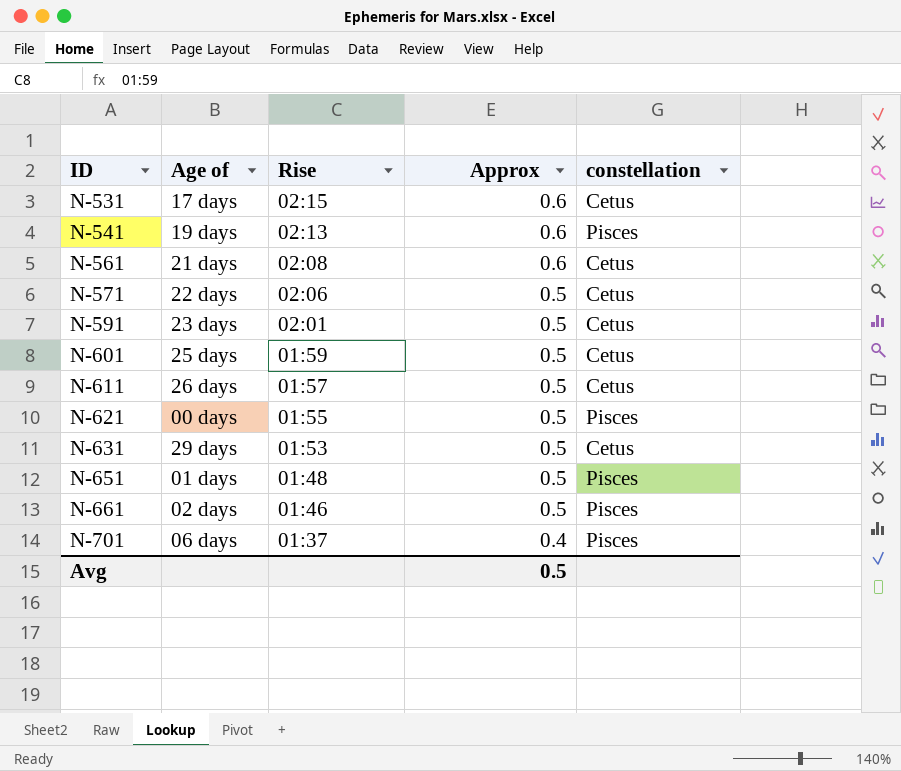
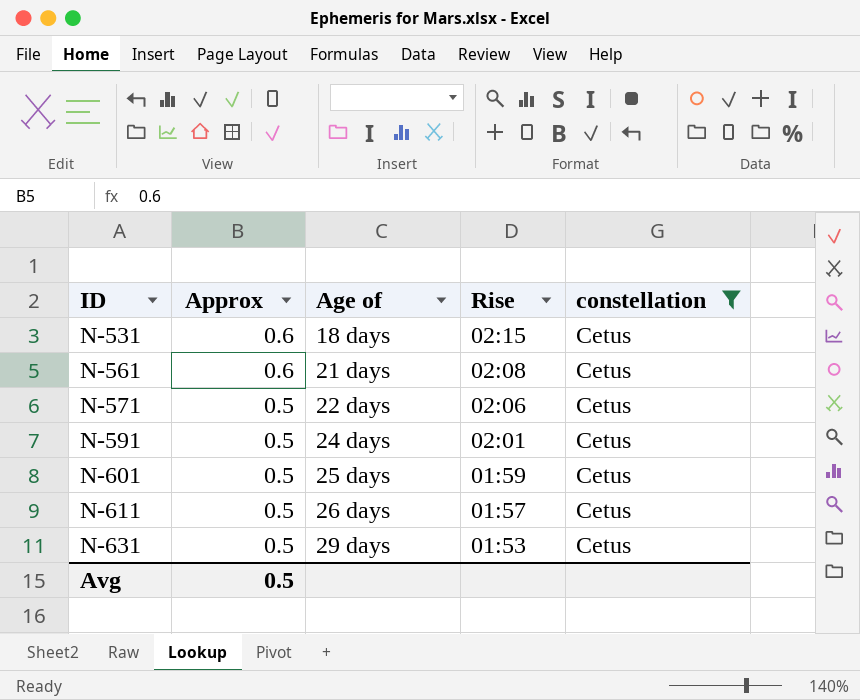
filter: none -> constellation = Cetus
column Approx | position: 4 -> 2
N-531 | Age of: 17 days -> 18 days
N-591 | Age of: 23 days -> 24 days

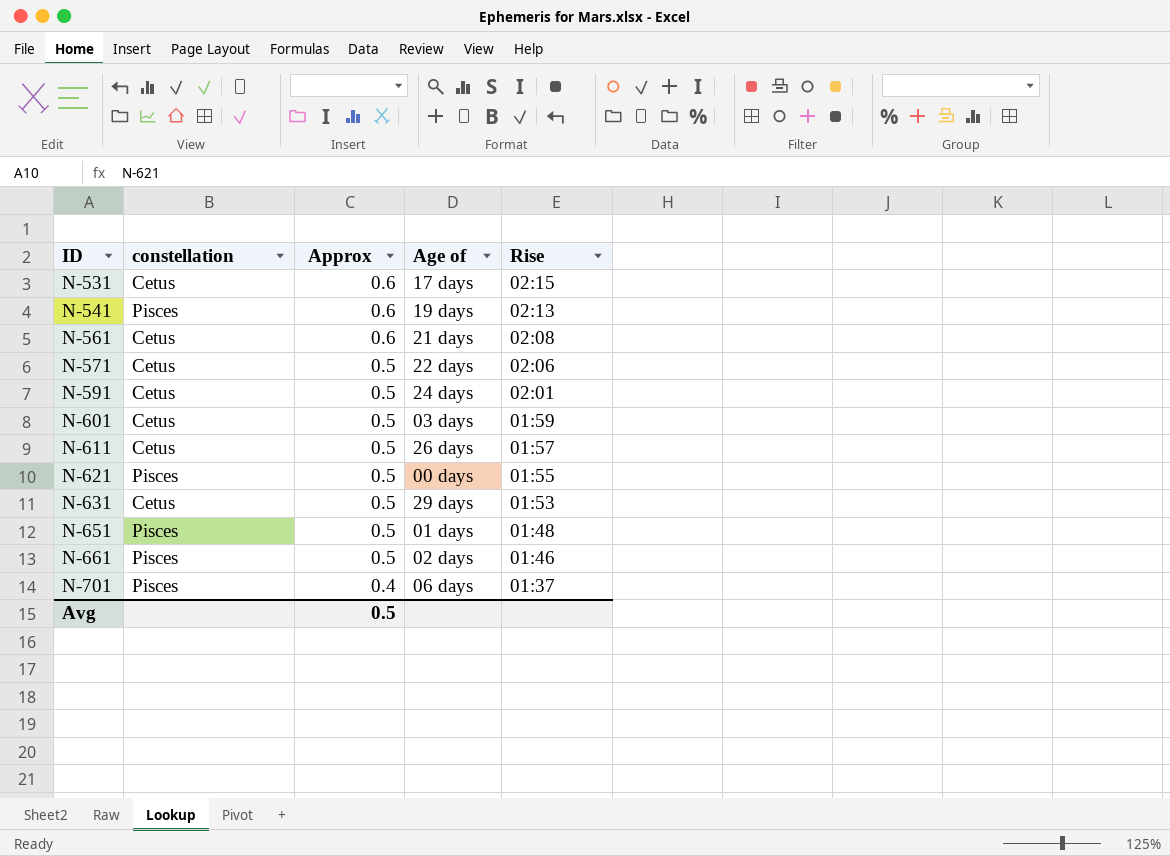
filter: constellation = Cetus -> none
column constellation | position: 5 -> 2
N-531 | Age of: 18 days -> 17 days
N-601 | Age of: 25 days -> 03 days

